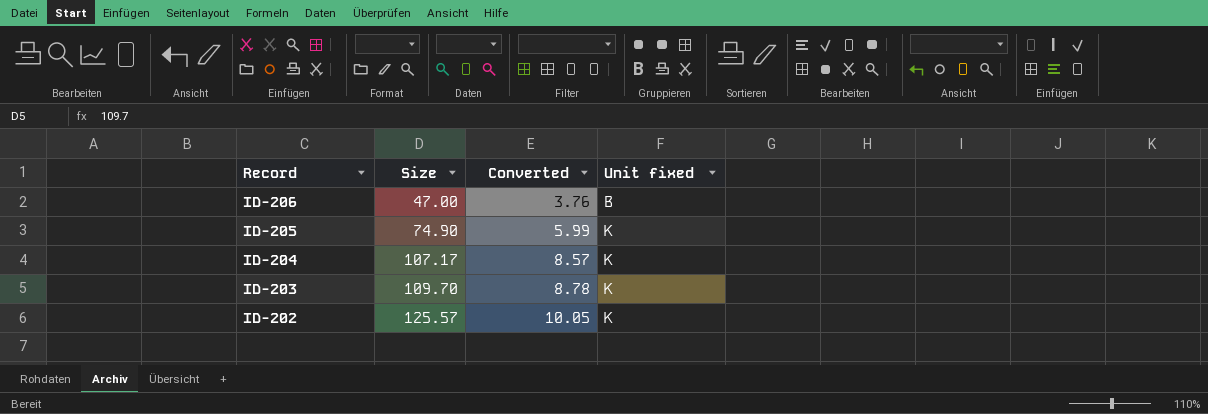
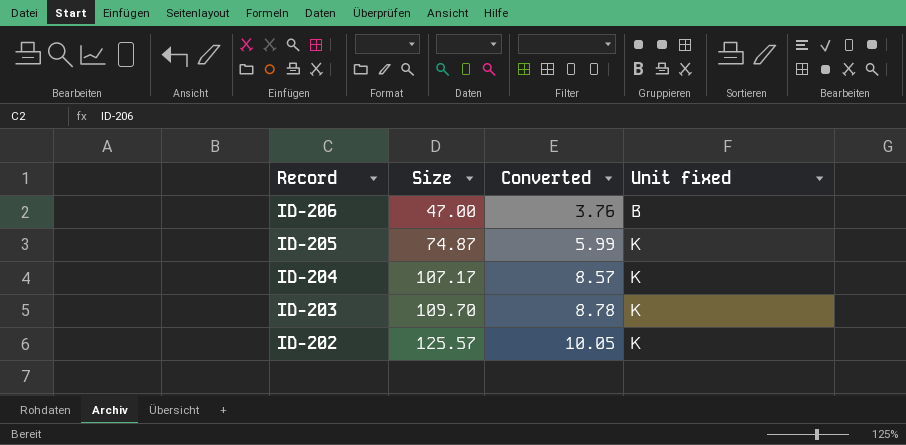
ID-205 | Size: 74.90 -> 74.87

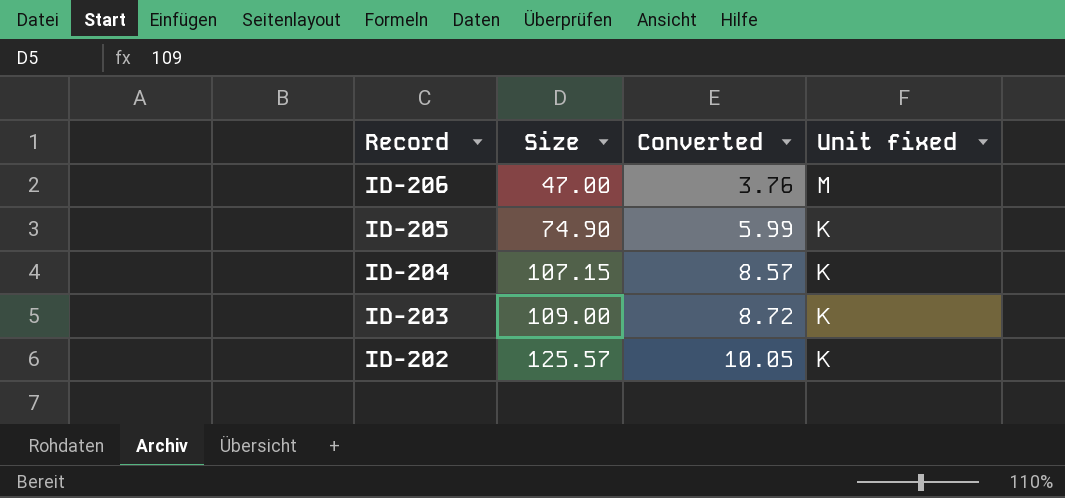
ID-206 | Unit fixed: B -> M
ID-205 | Size: 74.87 -> 74.90
ID-204 | Size: 107.17 -> 107.15
ID-203 | Size: 109.70 -> 109.00
ID-203 | Converted: 8.78 -> 8.72

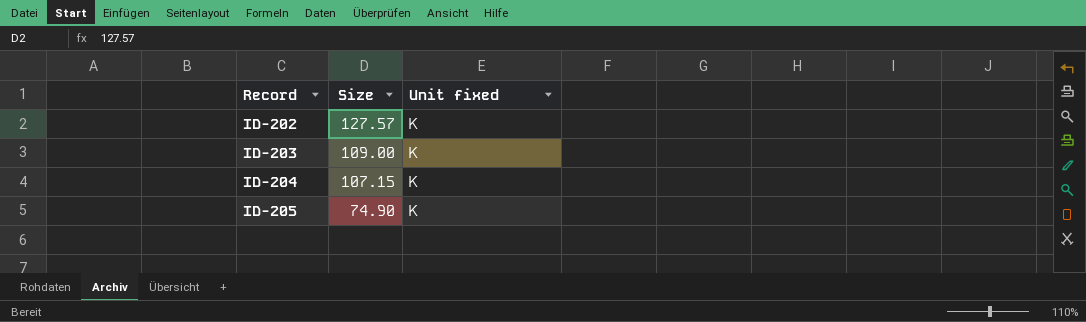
row order: Record descending -> Record ascending
column Converted | formula: [Size] * 0.08 -> none
row ID-206: 47.00 | 3.76 | M -> none
ID-202 | Size: 125.57 -> 127.57

